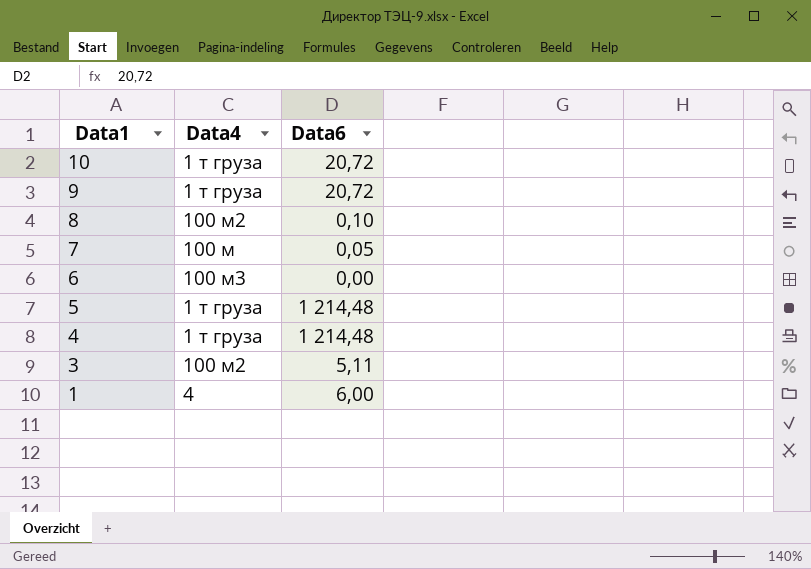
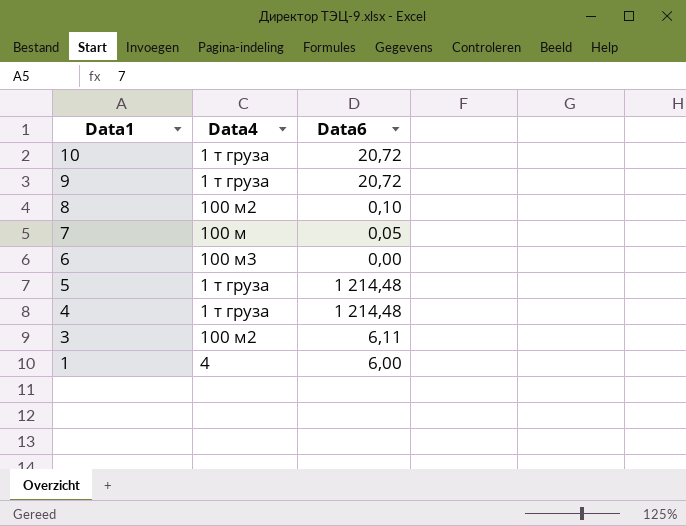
3 | Data6: 5,11 -> 6,11

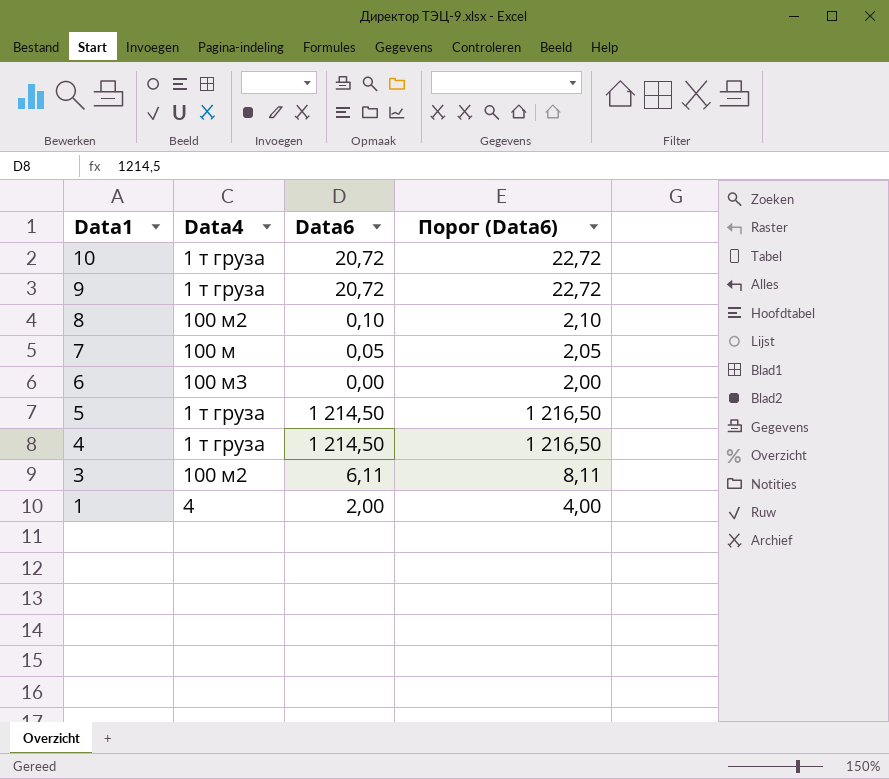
column Порог (Data6) | formula: none -> [Data6] + 2
5 | Data6: 1 214,48 -> 1 214,50
4 | Data6: 1 214,48 -> 1 214,50
1 | Data6: 6,00 -> 2,00

